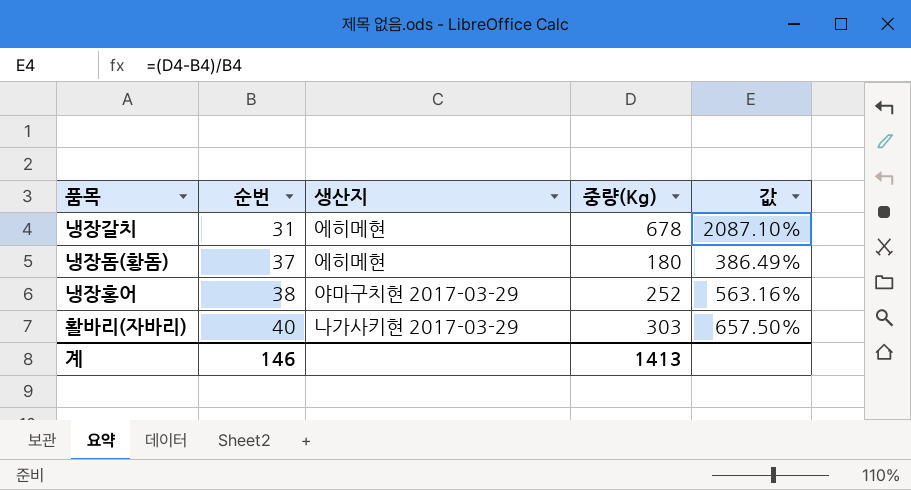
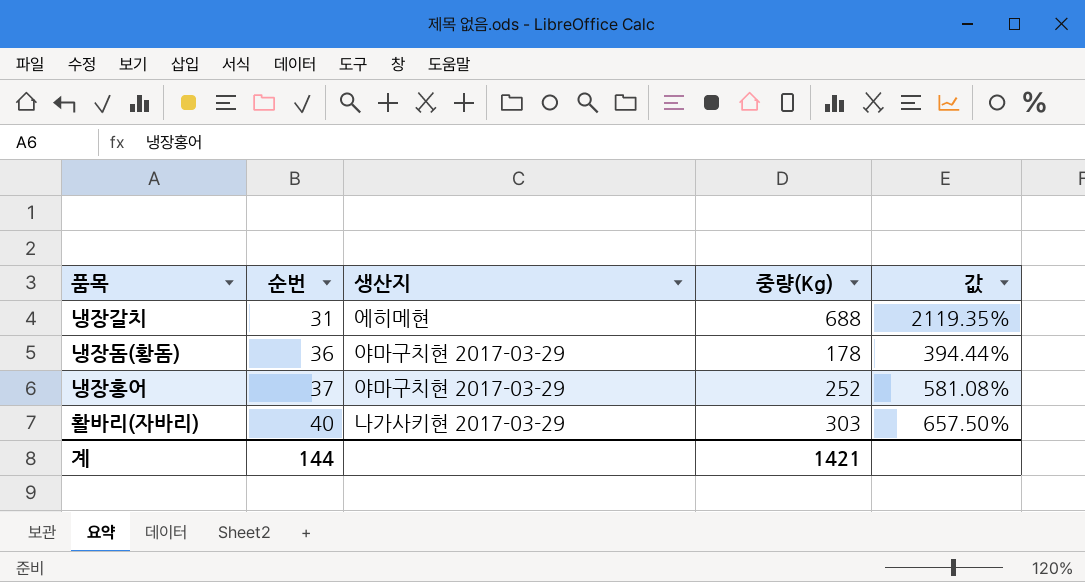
냉장갈치 | 중량(Kg): 678 -> 688
냉장갈치 | 값: 2087.10% -> 2119.35%
냉장돔(황돔) | 순번: 37 -> 36
냉장돔(황돔) | 생산지: 에히메현 -> 야마구치현 2017-03-29
냉장돔(황돔) | 중량(Kg): 180 -> 178
냉장돔(황돔) | 값: 386.49% -> 394.44%
냉장홍어 | 순번: 38 -> 37
냉장홍어 | 값: 563.16% -> 581.08%
계 | 순번: 146 -> 144
계 | 중량(Kg): 1413 -> 1421

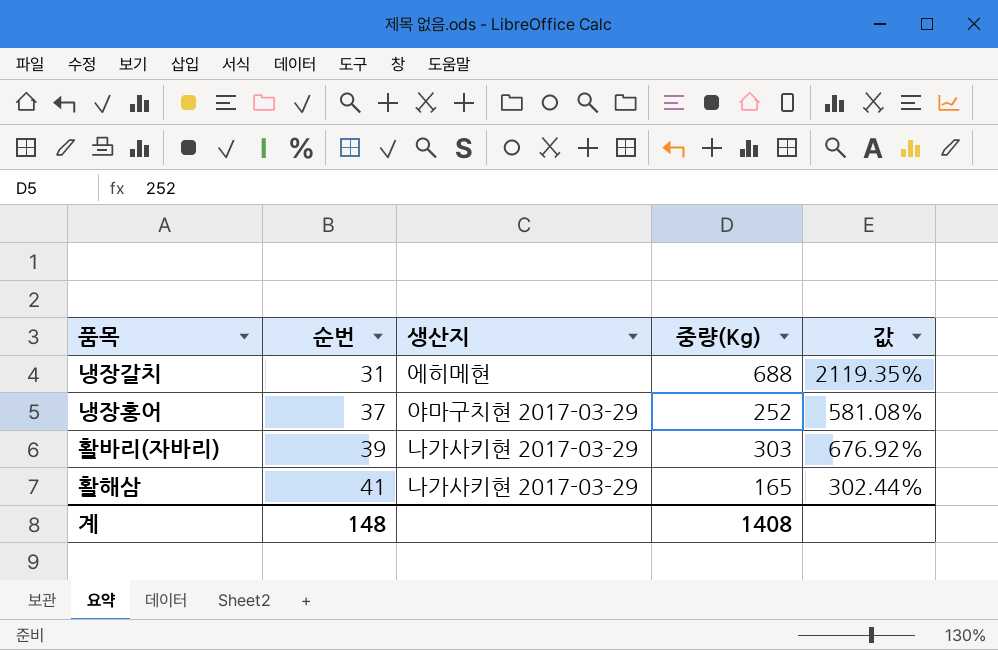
row 냉장돔(황돔): 36 | 야마구치현 2017-03-29 | 178 | 394.44% -> none
활바리(자바리) | 순번: 40 -> 39
활바리(자바리) | 값: 657.50% -> 676.92%
row 활해삼: none -> 41 | 나가사키현 2017-03-29 | 165 | 302.44%
계 | 순번: 144 -> 148
계 | 중량(Kg): 1421 -> 1408

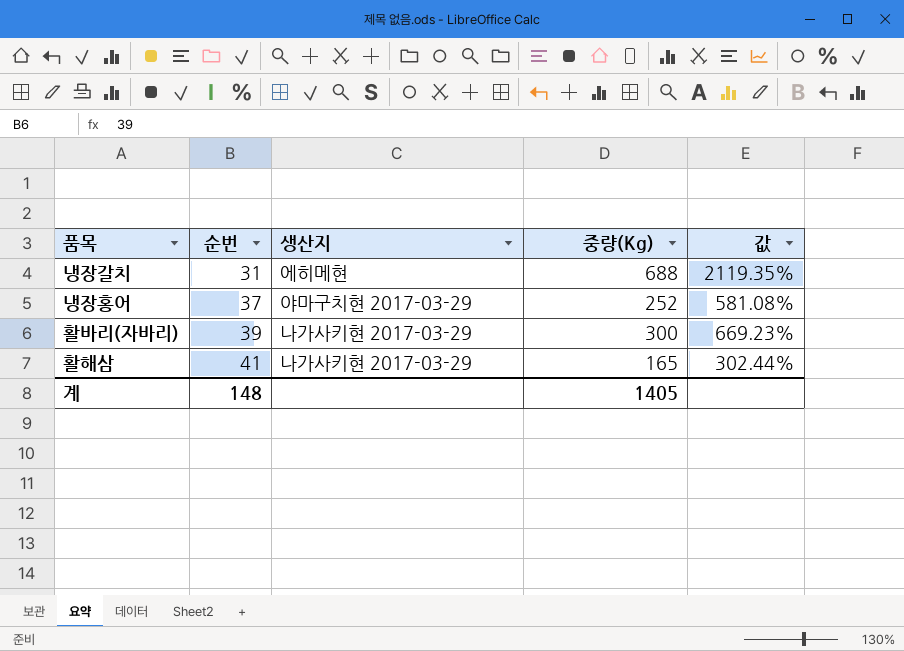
활바리(자바리) | 중량(Kg): 303 -> 300
활바리(자바리) | 값: 676.92% -> 669.23%
계 | 중량(Kg): 1408 -> 1405

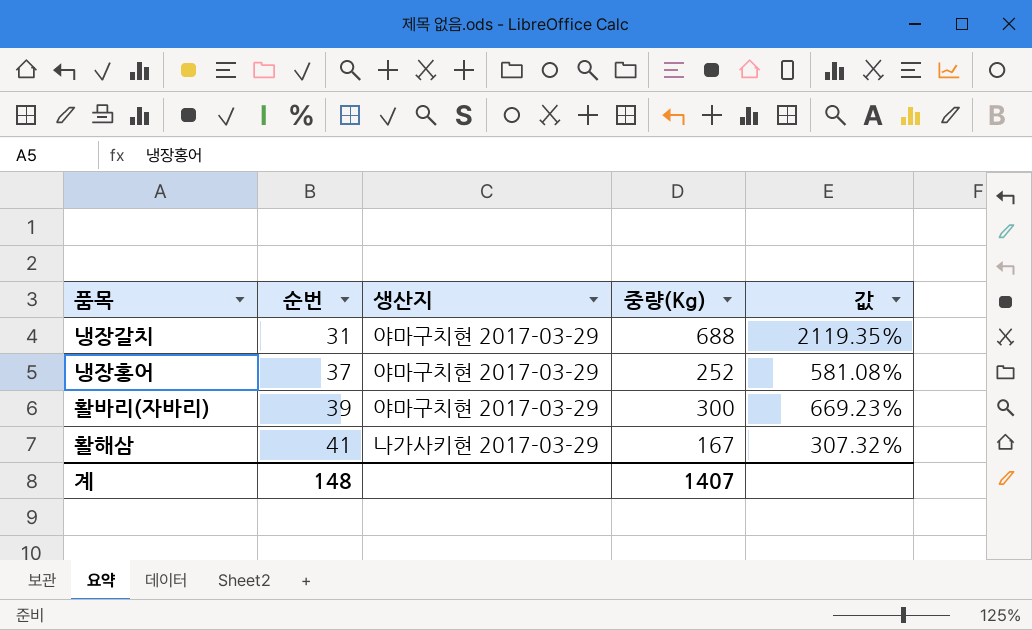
냉장갈치 | 생산지: 에히메현 -> 야마구치현 2017-03-29
활바리(자바리) | 생산지: 나가사키현 2017-03-29 -> 야마구치현 2017-03-29
활해삼 | 중량(Kg): 165 -> 167
활해삼 | 값: 302.44% -> 307.32%
계 | 중량(Kg): 1405 -> 1407

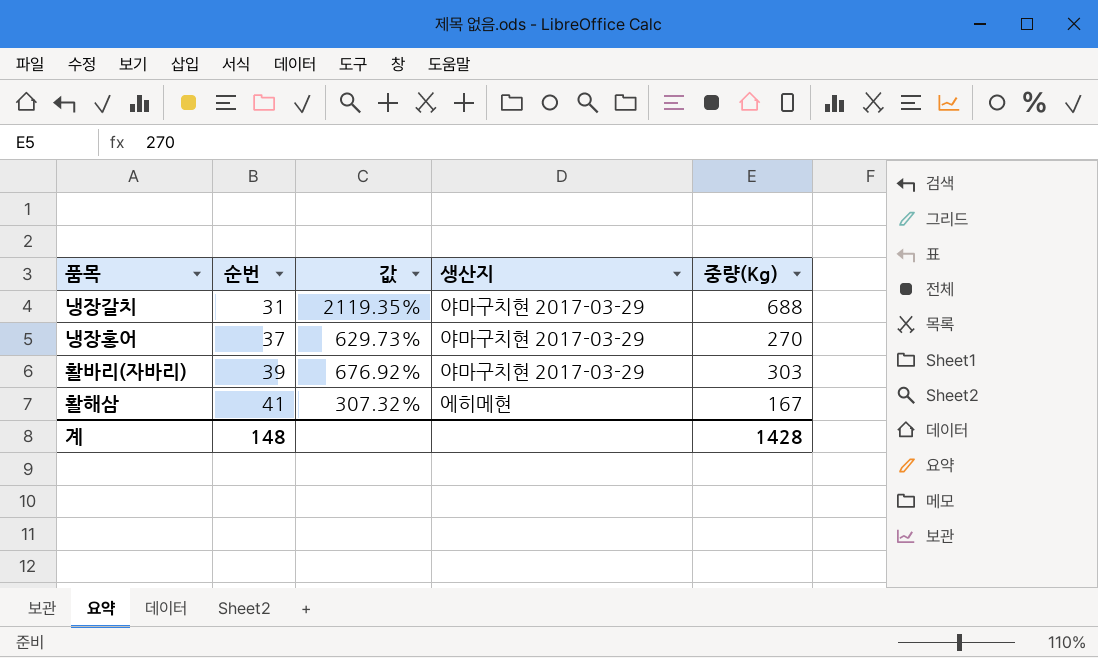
column 값 | position: 5 -> 3
냉장홍어 | 값: 581.08% -> 629.73%
냉장홍어 | 중량(Kg): 252 -> 270
활바리(자바리) | 값: 669.23% -> 676.92%
활바리(자바리) | 중량(Kg): 300 -> 303
활해삼 | 생산지: 나가사키현 2017-03-29 -> 에히메현
계 | 중량(Kg): 1407 -> 1428

